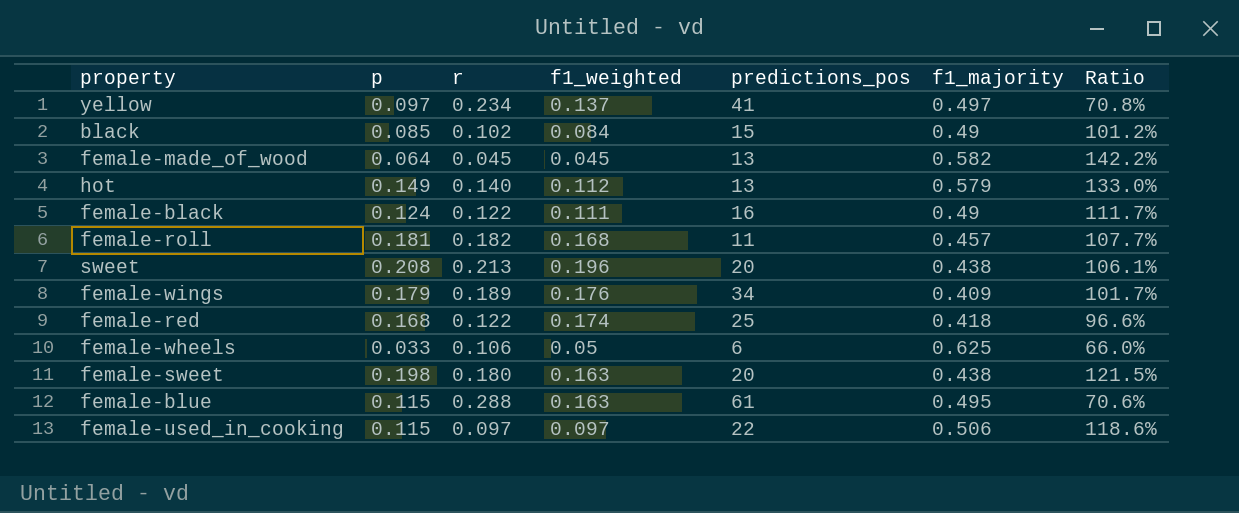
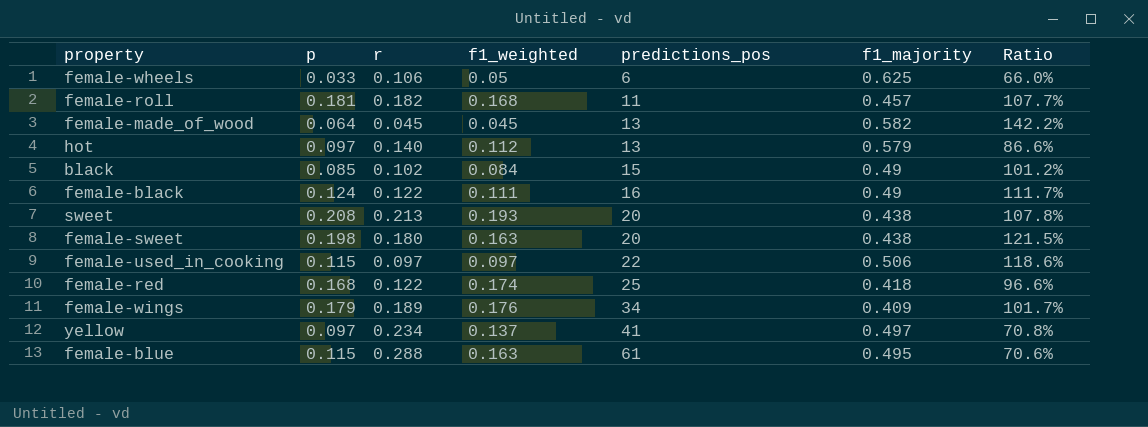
row order: none -> predictions_pos ascending
hot | p: 0.149 -> 0.097
hot | Ratio: 133.0% -> 86.6%
sweet | f1_weighted: 0.196 -> 0.193
sweet | Ratio: 106.1% -> 107.8%

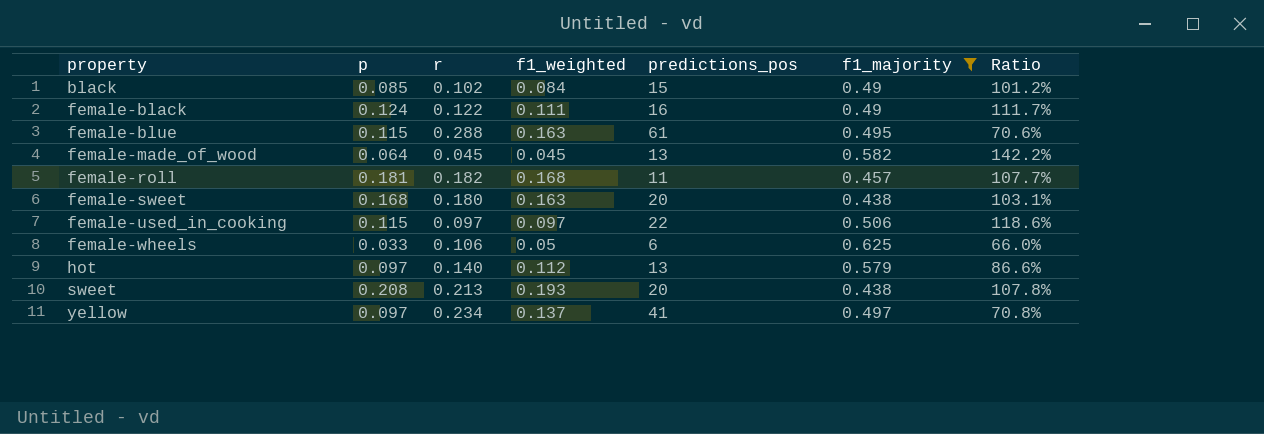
filter: none -> f1_majority >= 0.438
row order: predictions_pos ascending -> property ascending
female-sweet | p: 0.198 -> 0.168
female-sweet | Ratio: 121.5% -> 103.1%

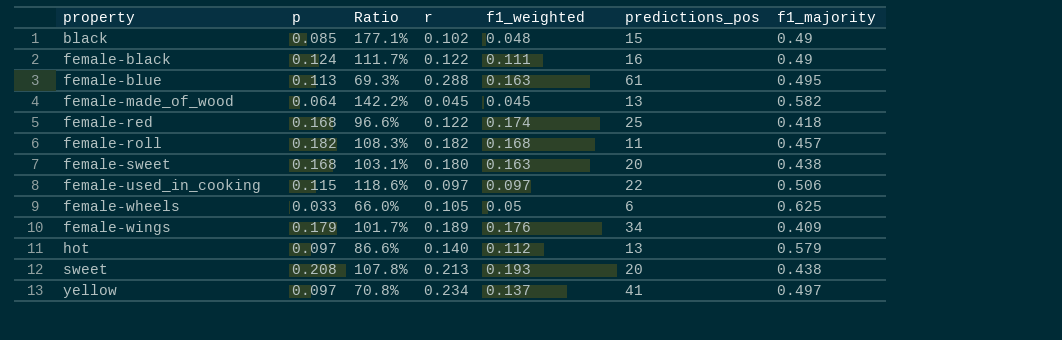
filter: f1_majority >= 0.438 -> none
column Ratio | position: 7 -> 3
black | Ratio: 101.2% -> 177.1%
black | f1_weighted: 0.084 -> 0.048
female-blue | p: 0.115 -> 0.113
female-blue | Ratio: 70.6% -> 69.3%
female-roll | p: 0.181 -> 0.182
female-roll | Ratio: 107.7% -> 108.3%
female-wheels | r: 0.106 -> 0.105

